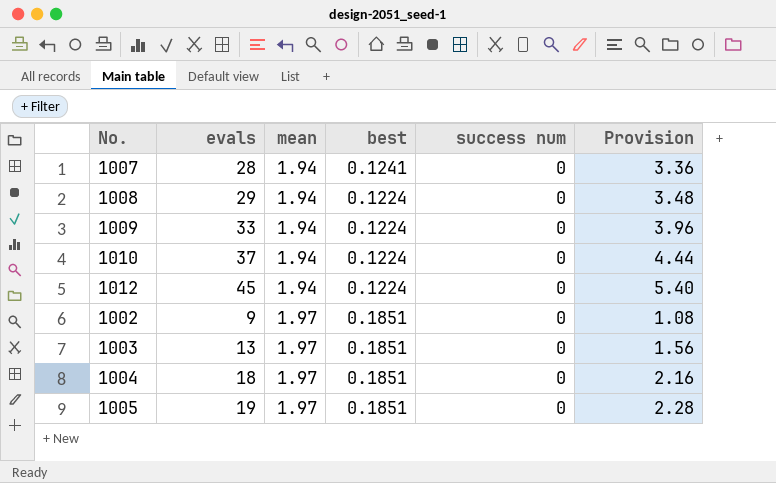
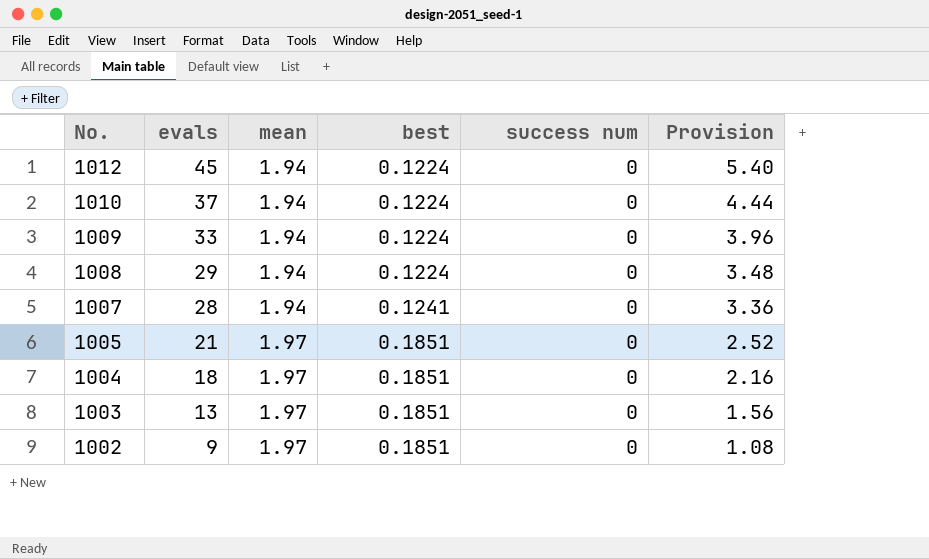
row order: mean ascending -> No. descending
1005 | evals: 19 -> 21
1005 | Provision: 2.28 -> 2.52

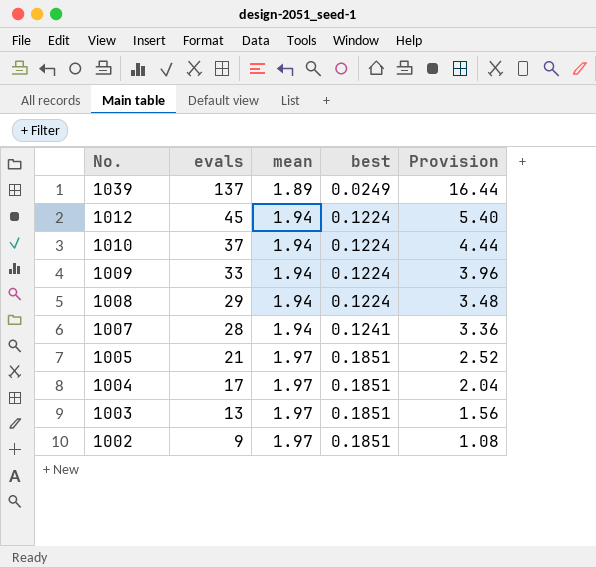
column success num | position: 5 -> none
row 1039: none -> 137 | 1.89 | 0.0249 | 16.44
1004 | evals: 18 -> 17
1004 | Provision: 2.16 -> 2.04

